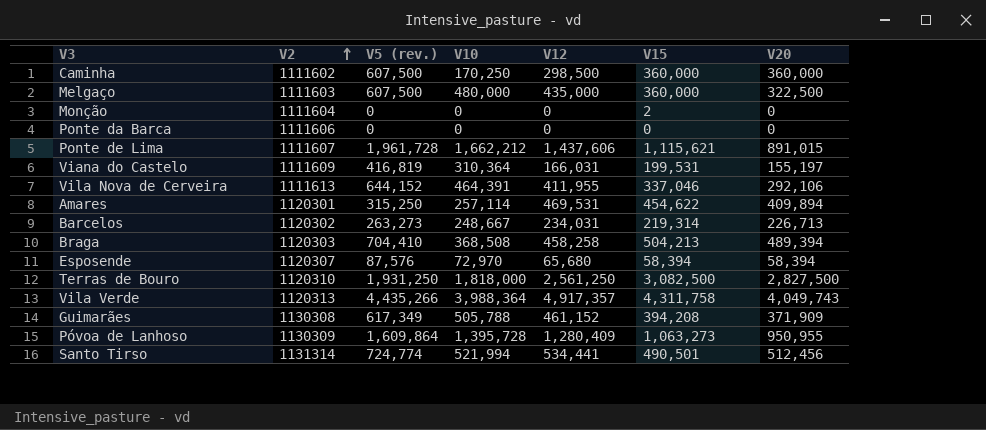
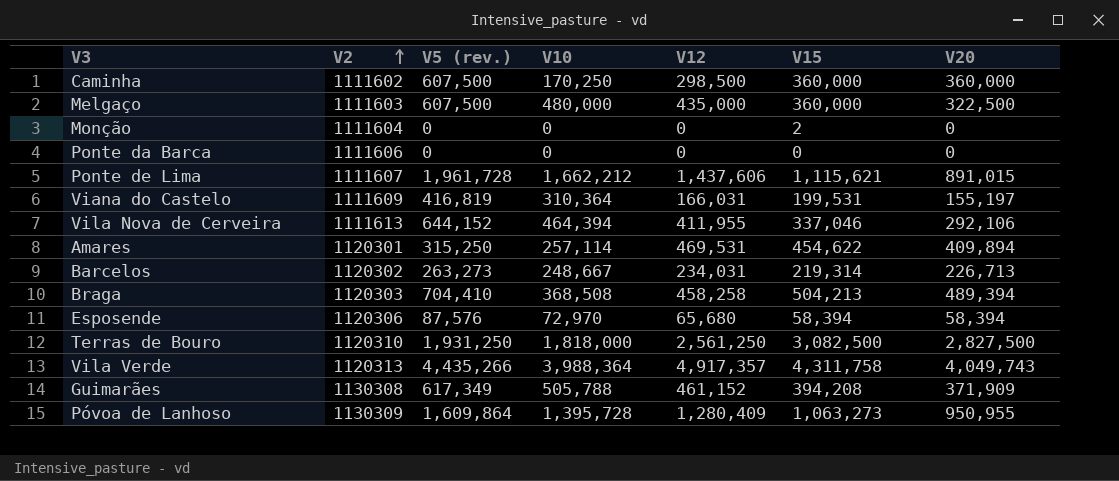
row Santo Tirso: 1131314 | 724,774 | 521,994 | 534,441 | 490,501 | 512,456 -> none
Vila Nova de Cerveira | V10: 464,391 -> 464,394
Esposende | V2: 1120307 -> 1120306

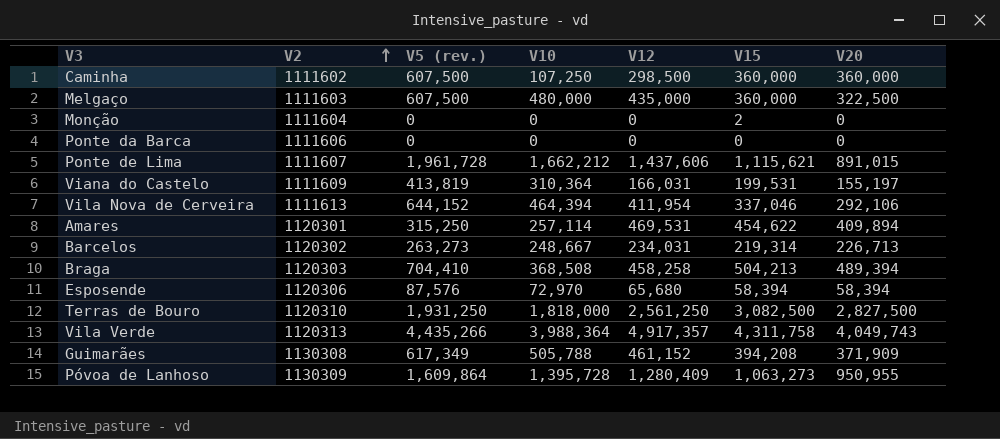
Caminha | V10: 170,250 -> 107,250
Viana do Castelo | V5 (rev.): 416,819 -> 413,819
Vila Nova de Cerveira | V12: 411,955 -> 411,954

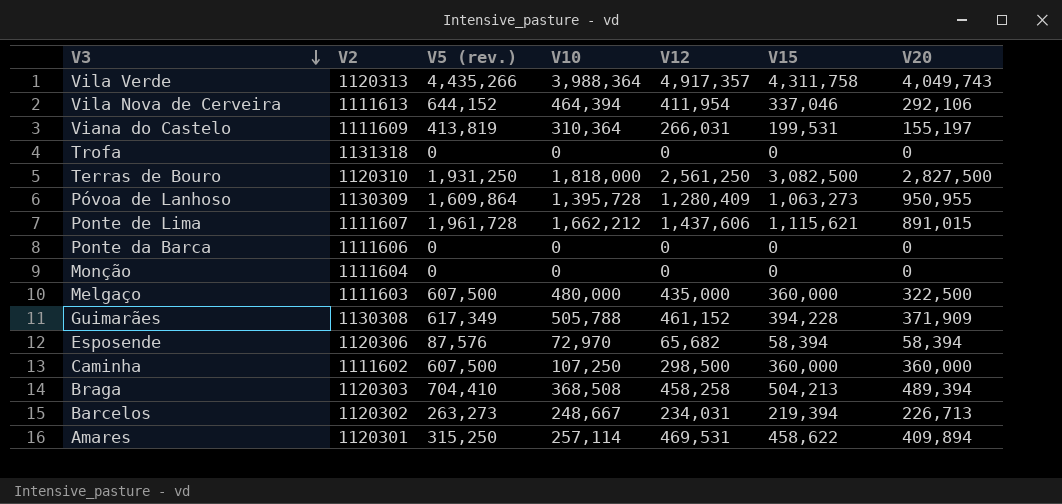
row order: V2 ascending -> V3 descending
Viana do Castelo | V12: 166,031 -> 266,031
row Trofa: none -> 1131318 | 0 | 0 | 0 | 0 | 0
Monção | V15: 2 -> 0
Guimarães | V15: 394,208 -> 394,228
Esposende | V12: 65,680 -> 65,682
Barcelos | V15: 219,314 -> 219,394
Amares | V15: 454,622 -> 458,622

